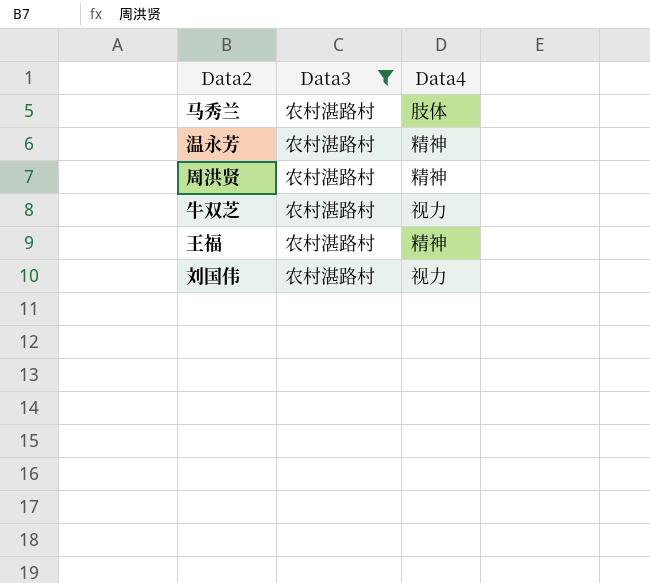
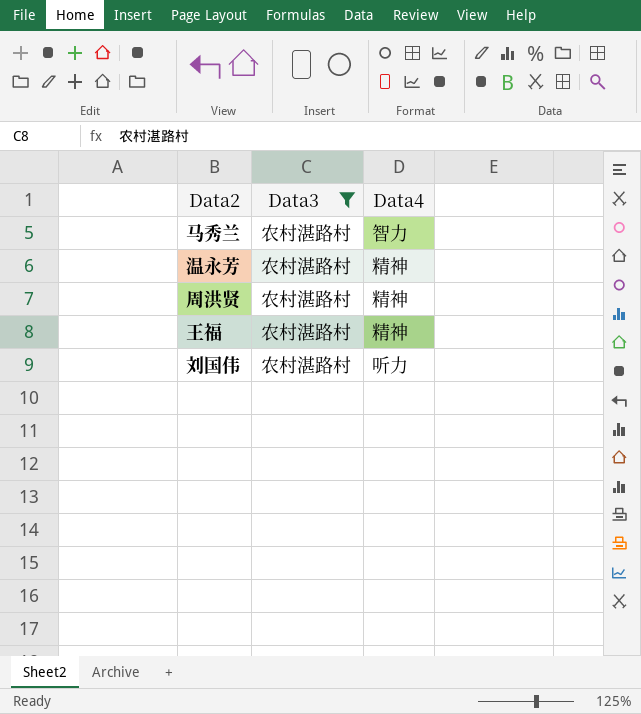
row 牛双芝: 农村湛路村 | 视力 -> none
马秀兰 | Data4: 肢体 -> 智力
刘国伟 | Data4: 视力 -> 听力

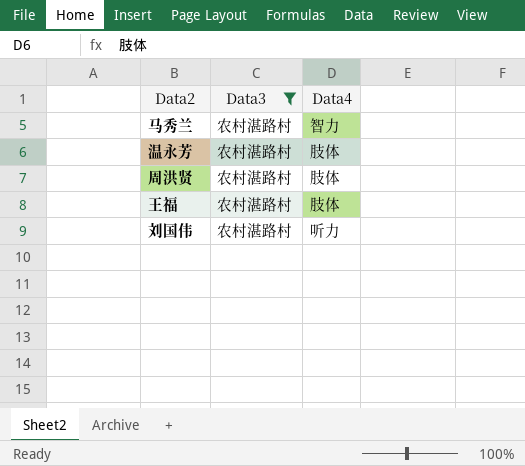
温永芳 | Data4: 精神 -> 肢体
周洪贤 | Data4: 精神 -> 肢体
王福 | Data4: 精神 -> 肢体

